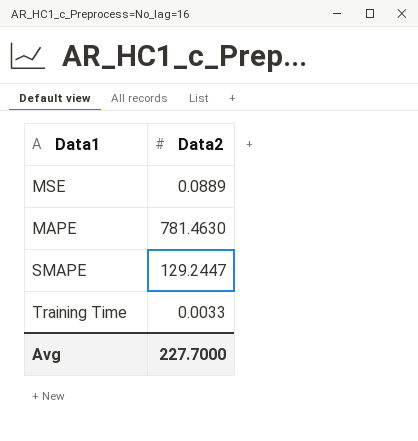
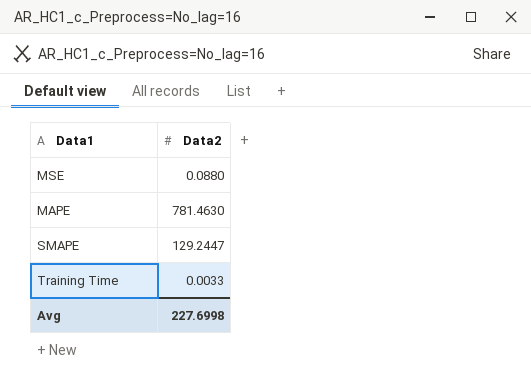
MSE | Data2: 0.0889 -> 0.0880
Avg | Data2: 227.7000 -> 227.6998

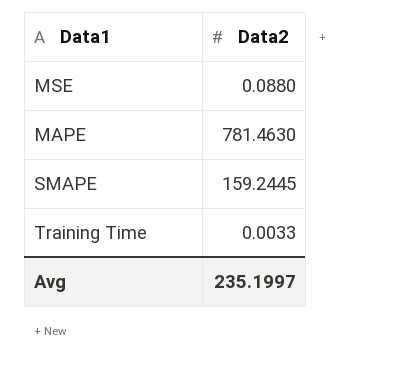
SMAPE | Data2: 129.2447 -> 159.2445
Avg | Data2: 227.6998 -> 235.1997

